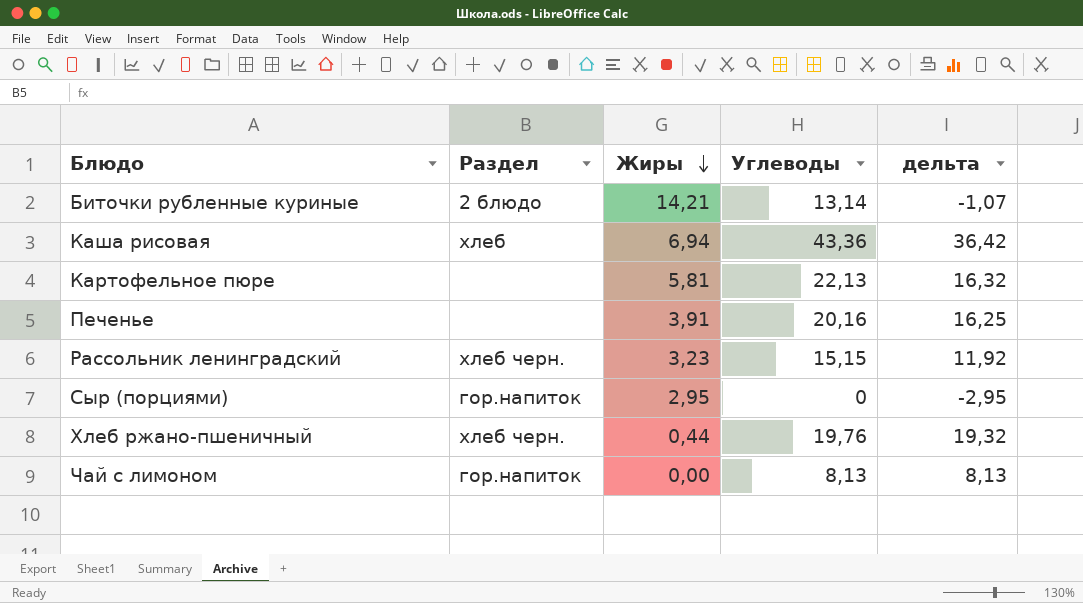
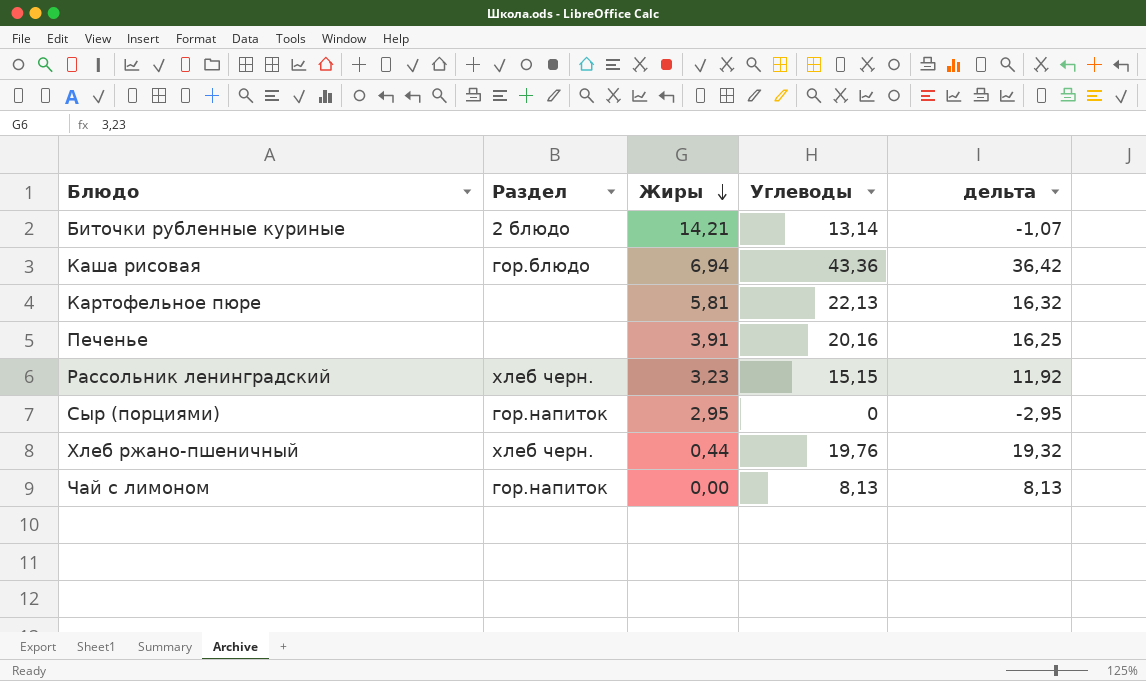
Каша рисовая | Раздел: хлеб -> гор.блюдо

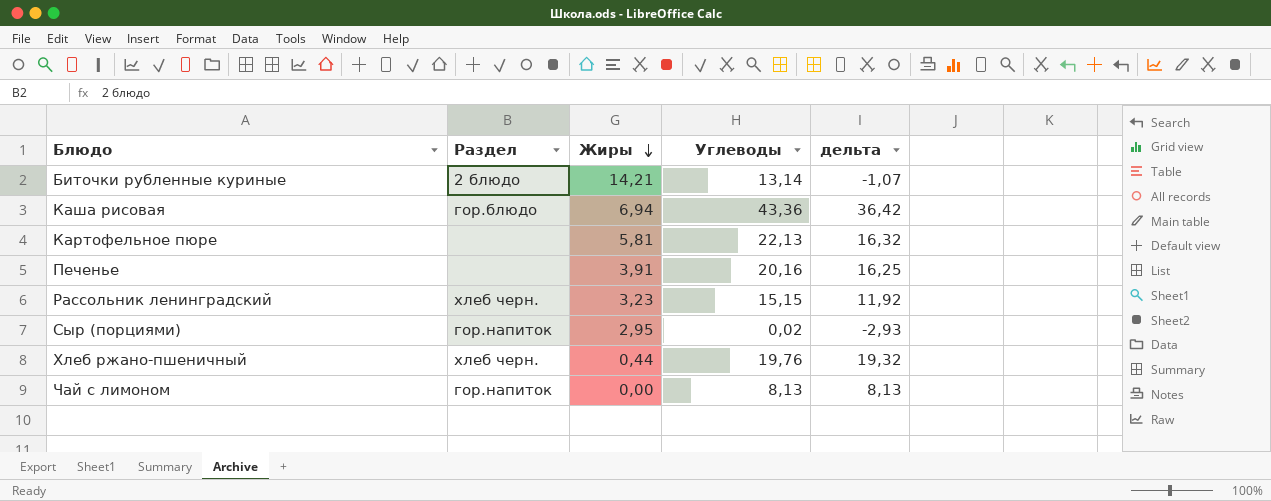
Сыр (порциями) | Углеводы: 0 -> 0,02
Сыр (порциями) | дельта: -2,95 -> -2,93

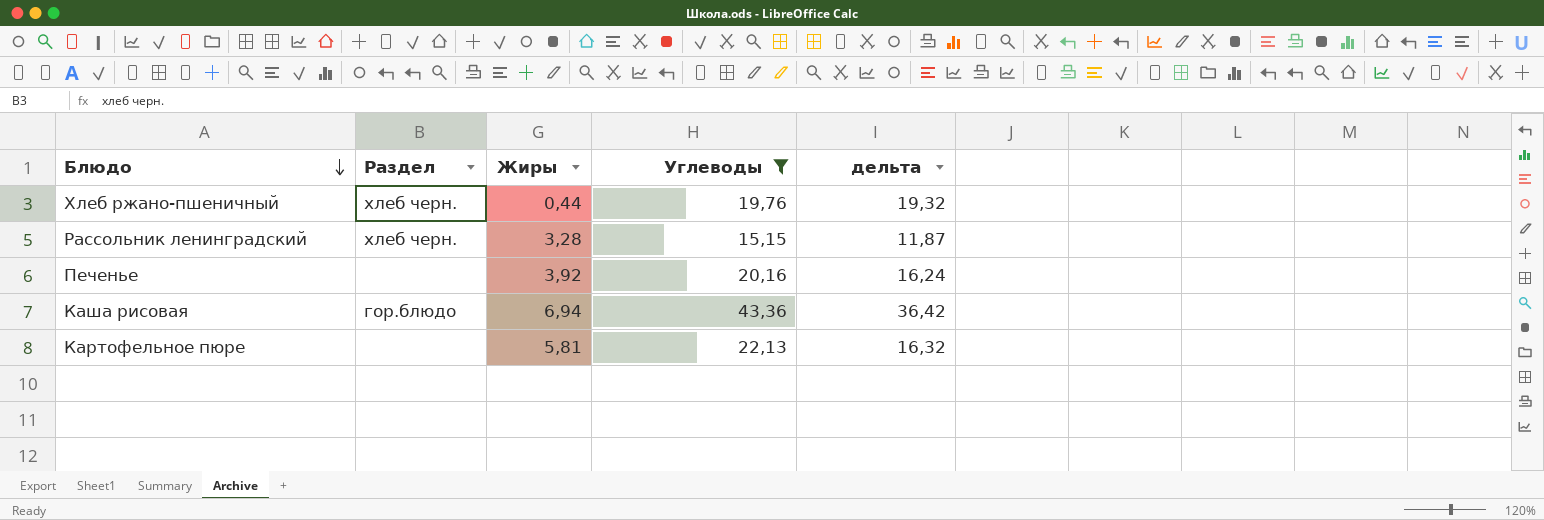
filter: none -> Углеводы >= 15,15
row order: Жиры descending -> Блюдо descending
Рассольник ленинградский | Жиры: 3,23 -> 3,28
Рассольник ленинградский | дельта: 11,92 -> 11,87
Печенье | Жиры: 3,91 -> 3,92
Печенье | дельта: 16,25 -> 16,24

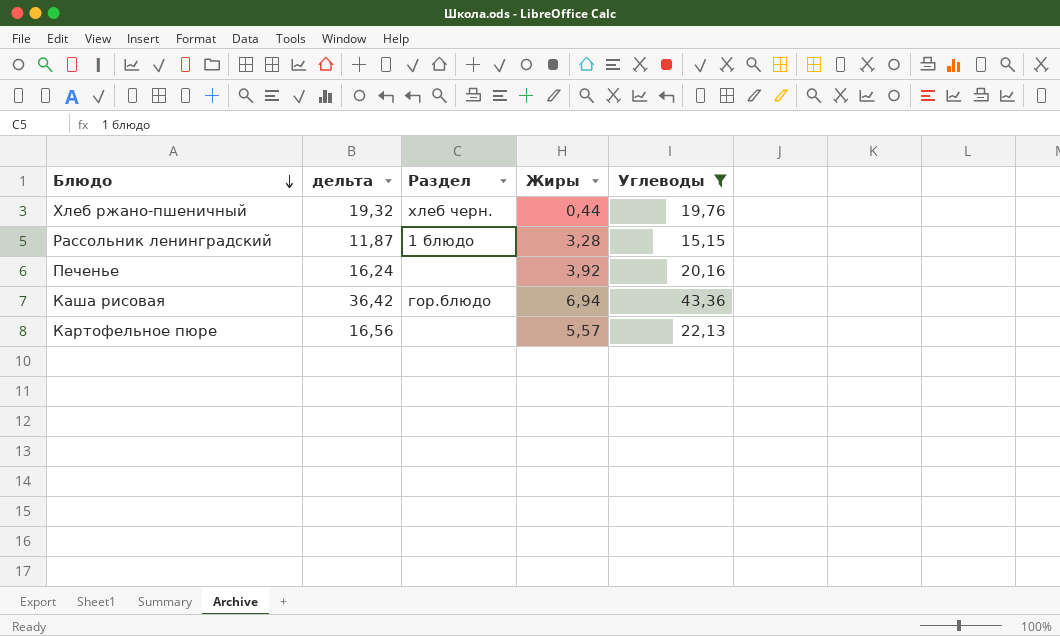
column дельта | position: 5 -> 2
Рассольник ленинградский | Раздел: хлеб черн. -> 1 блюдо
Картофельное пюре | дельта: 16,32 -> 16,56
Картофельное пюре | Жиры: 5,81 -> 5,57

